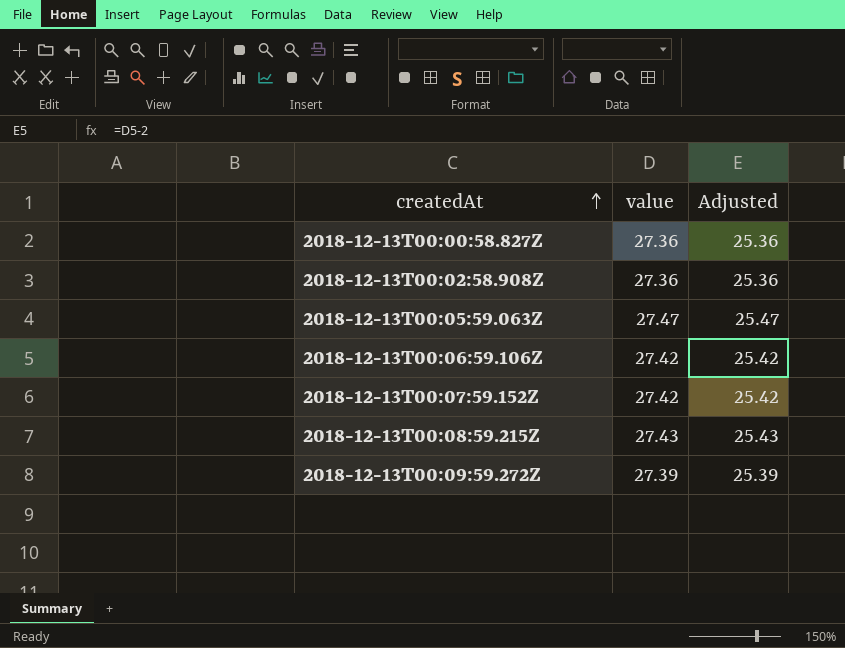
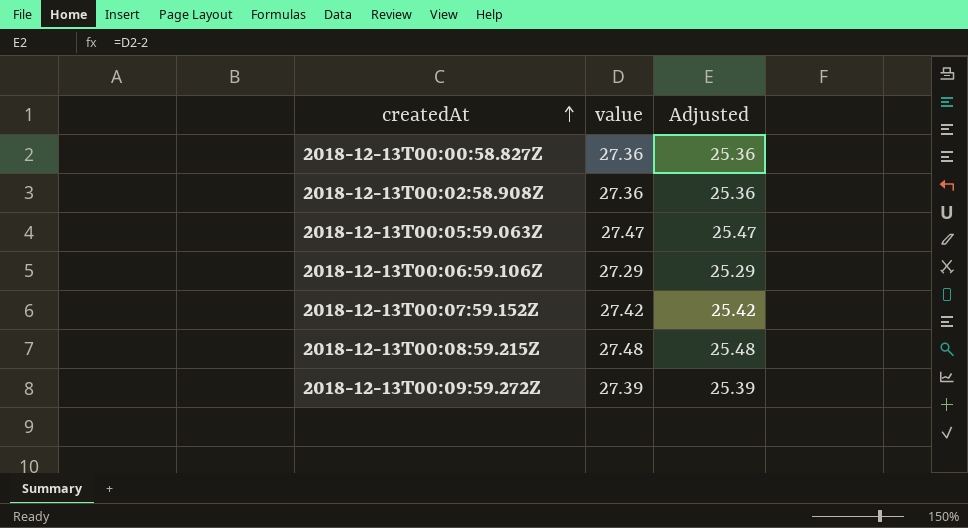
2018-12-13T00:06:59.106Z | value: 27.42 -> 27.29
2018-12-13T00:06:59.106Z | Adjusted: 25.42 -> 25.29
2018-12-13T00:08:59.215Z | value: 27.43 -> 27.48
2018-12-13T00:08:59.215Z | Adjusted: 25.43 -> 25.48

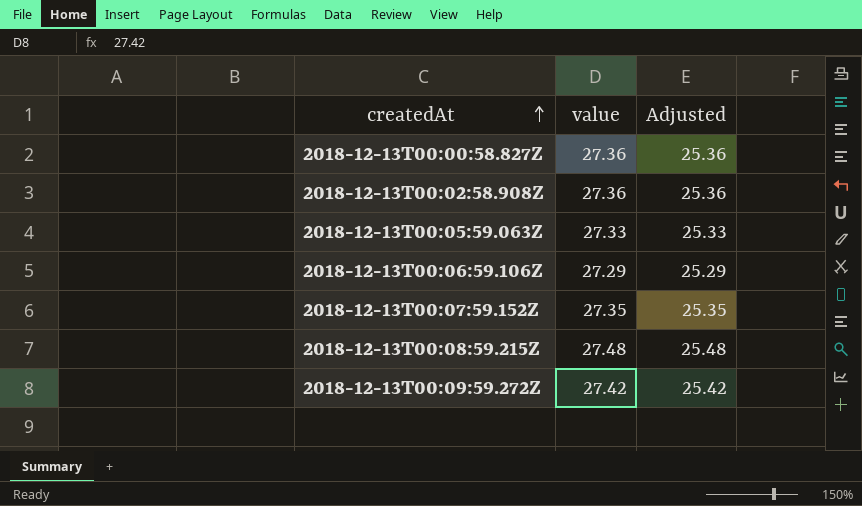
2018-12-13T00:05:59.063Z | value: 27.47 -> 27.33
2018-12-13T00:05:59.063Z | Adjusted: 25.47 -> 25.33
2018-12-13T00:07:59.152Z | value: 27.42 -> 27.35
2018-12-13T00:07:59.152Z | Adjusted: 25.42 -> 25.35
2018-12-13T00:09:59.272Z | value: 27.39 -> 27.42
2018-12-13T00:09:59.272Z | Adjusted: 25.39 -> 25.42

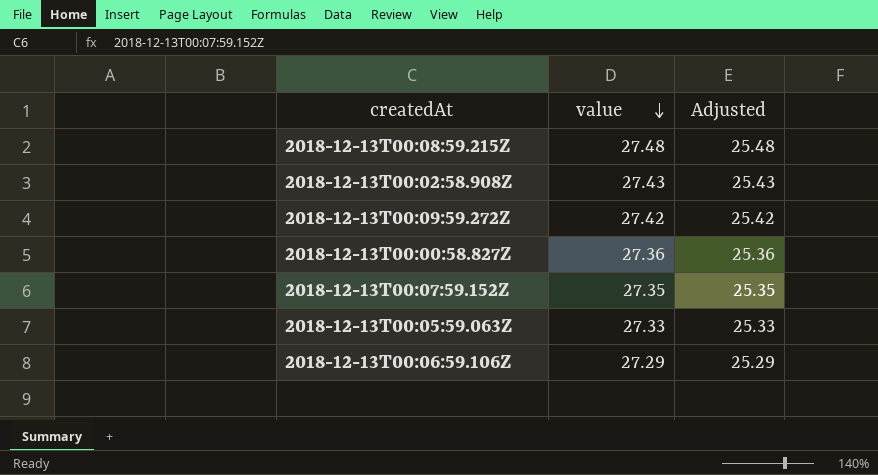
row order: createdAt ascending -> value descending
2018-12-13T00:02:58.908Z | value: 27.36 -> 27.43
2018-12-13T00:02:58.908Z | Adjusted: 25.36 -> 25.43

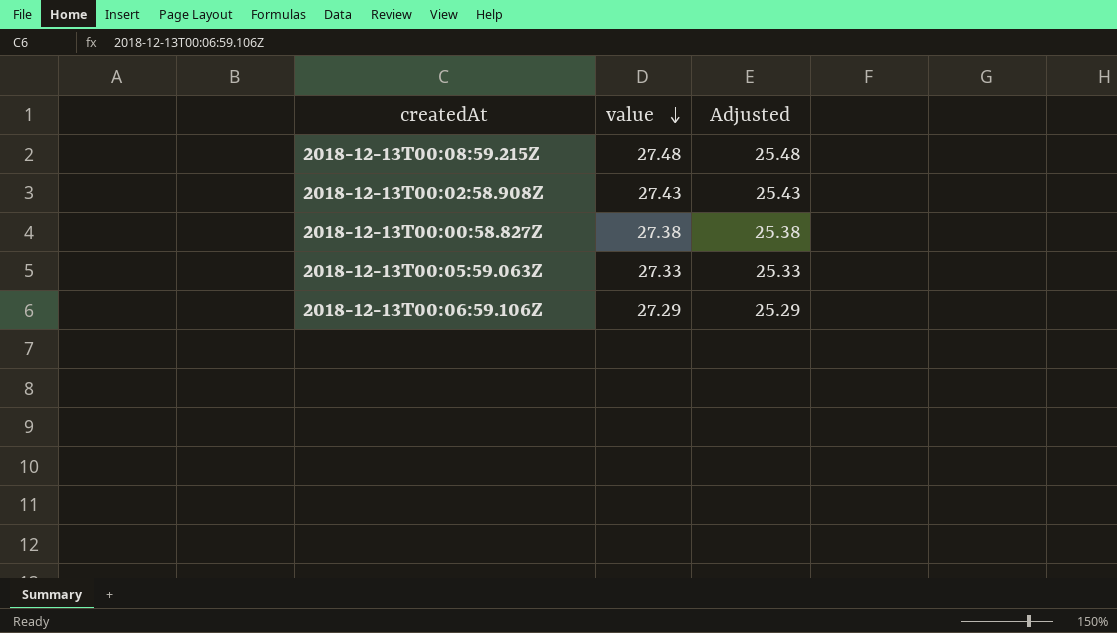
row 2018-12-13T00:09:59.272Z: 27.42 | 25.42 -> none
row 2018-12-13T00:07:59.152Z: 27.35 | 25.35 -> none
2018-12-13T00:00:58.827Z | value: 27.36 -> 27.38
2018-12-13T00:00:58.827Z | Adjusted: 25.36 -> 25.38

